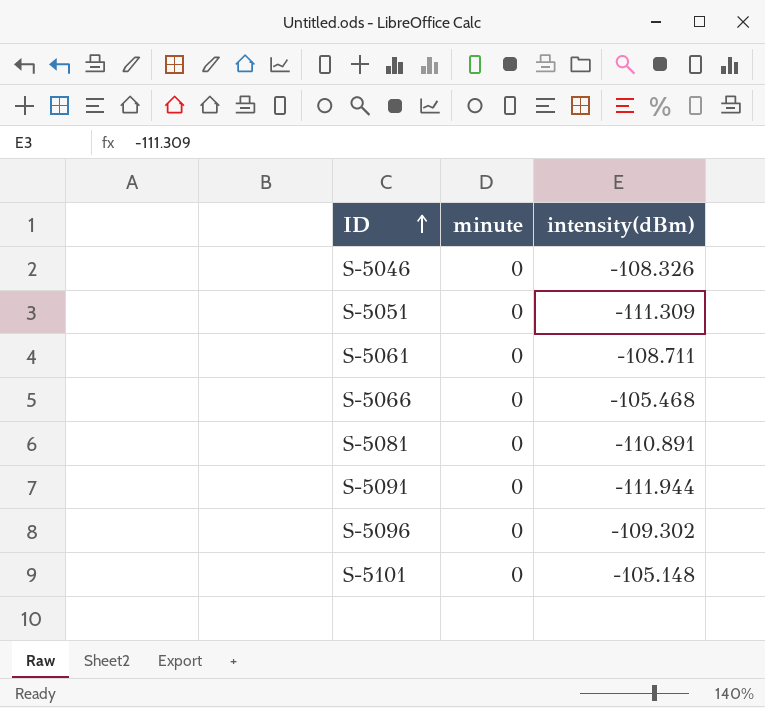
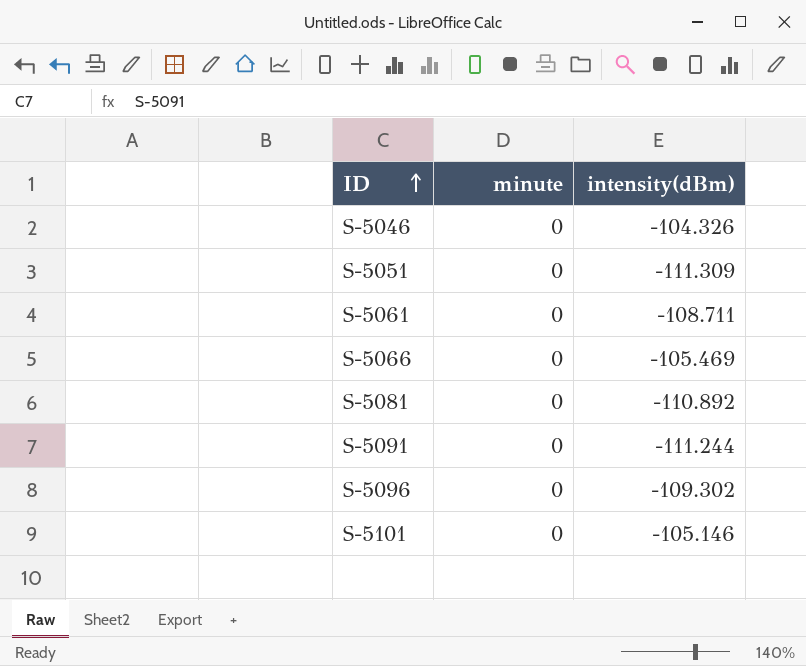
S-5046 | intensity(dBm): -108.326 -> -104.326
S-5066 | intensity(dBm): -105.468 -> -105.469
S-5081 | intensity(dBm): -110.891 -> -110.892
S-5091 | intensity(dBm): -111.944 -> -111.244
S-5101 | intensity(dBm): -105.148 -> -105.146

